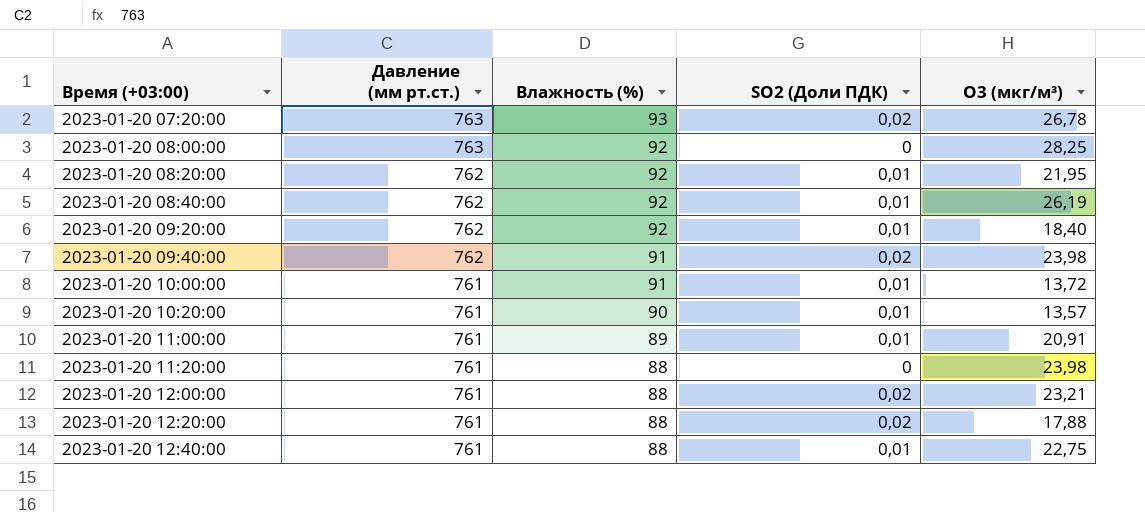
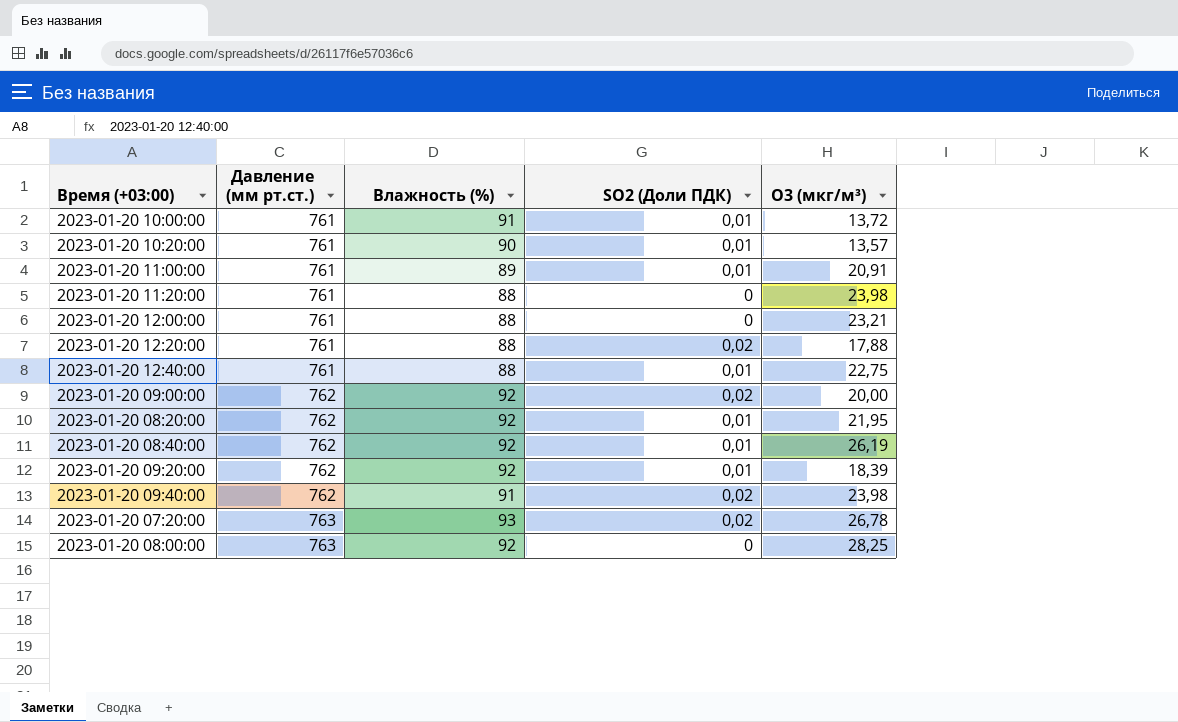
row order: Время (+03:00) ascending -> Давление (мм рт.ст.) ascending
2023-01-20 12:00:00 | SO2 (Доли ПДК): 0,02 -> 0
row 2023-01-20 09:00:00: none -> 762 | 92 | 0,02 | 20,00
2023-01-20 09:20:00 | O3 (мкг/м³): 18,40 -> 18,39

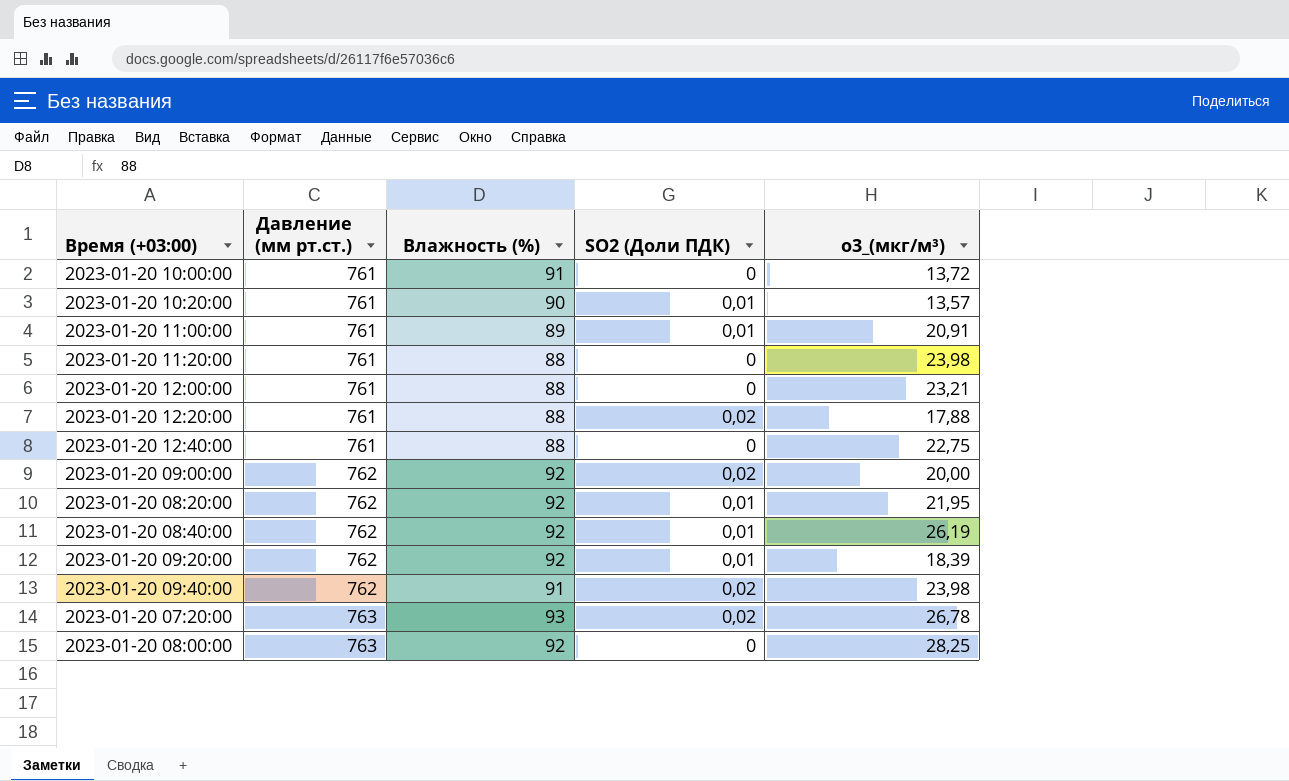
column name: O3 (мкг/м³) -> o3_(мкг/м³)
2023-01-20 10:00:00 | SO2 (Доли ПДК): 0,01 -> 0
2023-01-20 12:40:00 | SO2 (Доли ПДК): 0,01 -> 0

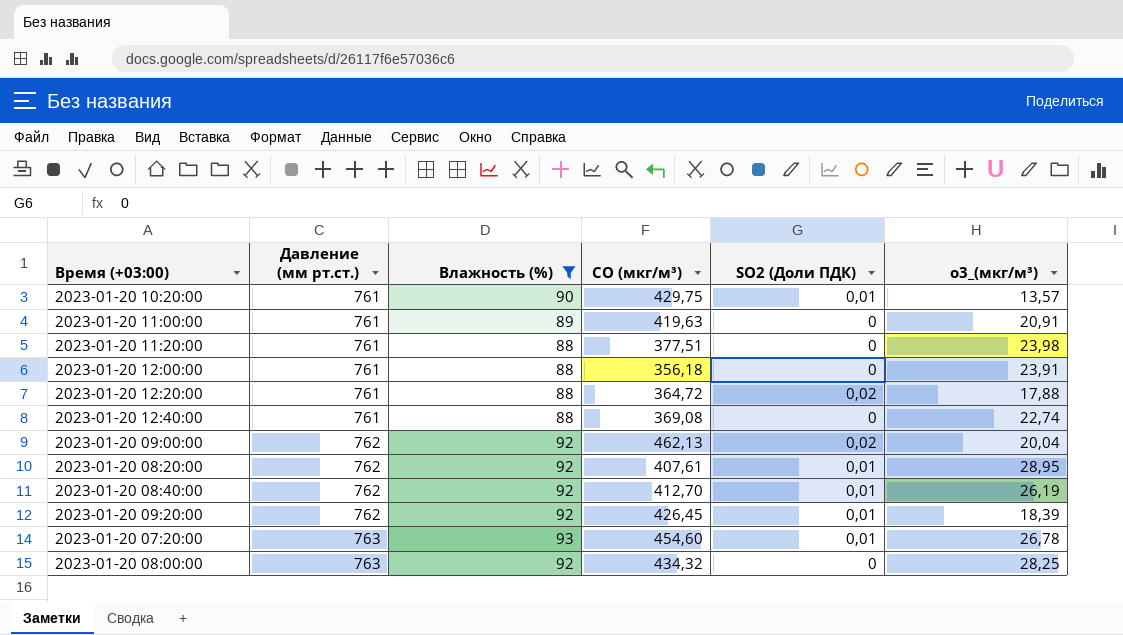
filter: none -> Влажность (%) != 91
column CO (мкг/м³) | position: none -> 4
2023-01-20 11:00:00 | SO2 (Доли ПДК): 0,01 -> 0
2023-01-20 12:00:00 | o3_(мкг/м³): 23,21 -> 23,91
2023-01-20 12:40:00 | o3_(мкг/м³): 22,75 -> 22,74
2023-01-20 09:00:00 | o3_(мкг/м³): 20,00 -> 20,04
2023-01-20 08:20:00 | o3_(мкг/м³): 21,95 -> 28,95
2023-01-20 07:20:00 | SO2 (Доли ПДК): 0,02 -> 0,01

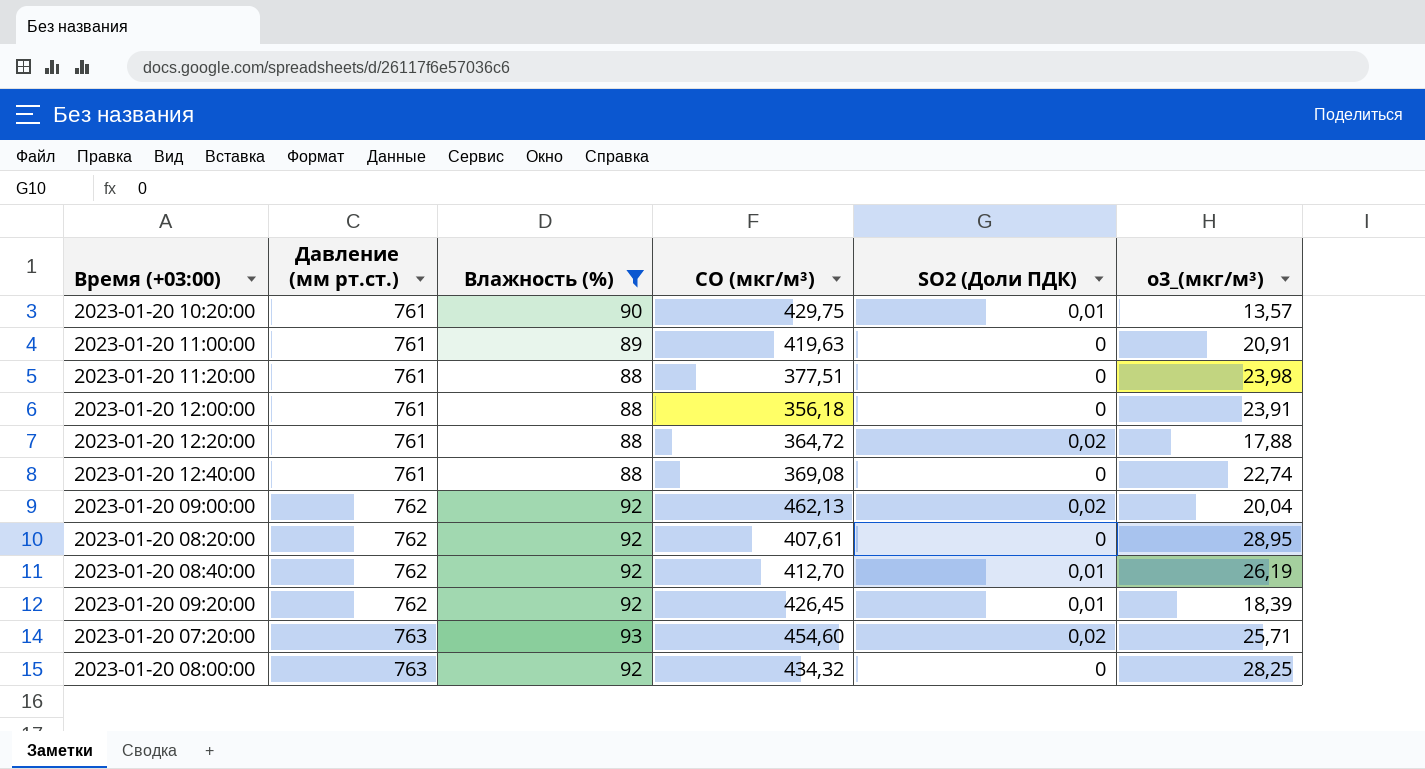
2023-01-20 08:20:00 | SO2 (Доли ПДК): 0,01 -> 0
2023-01-20 07:20:00 | SO2 (Доли ПДК): 0,01 -> 0,02
2023-01-20 07:20:00 | o3_(мкг/м³): 26,78 -> 25,71

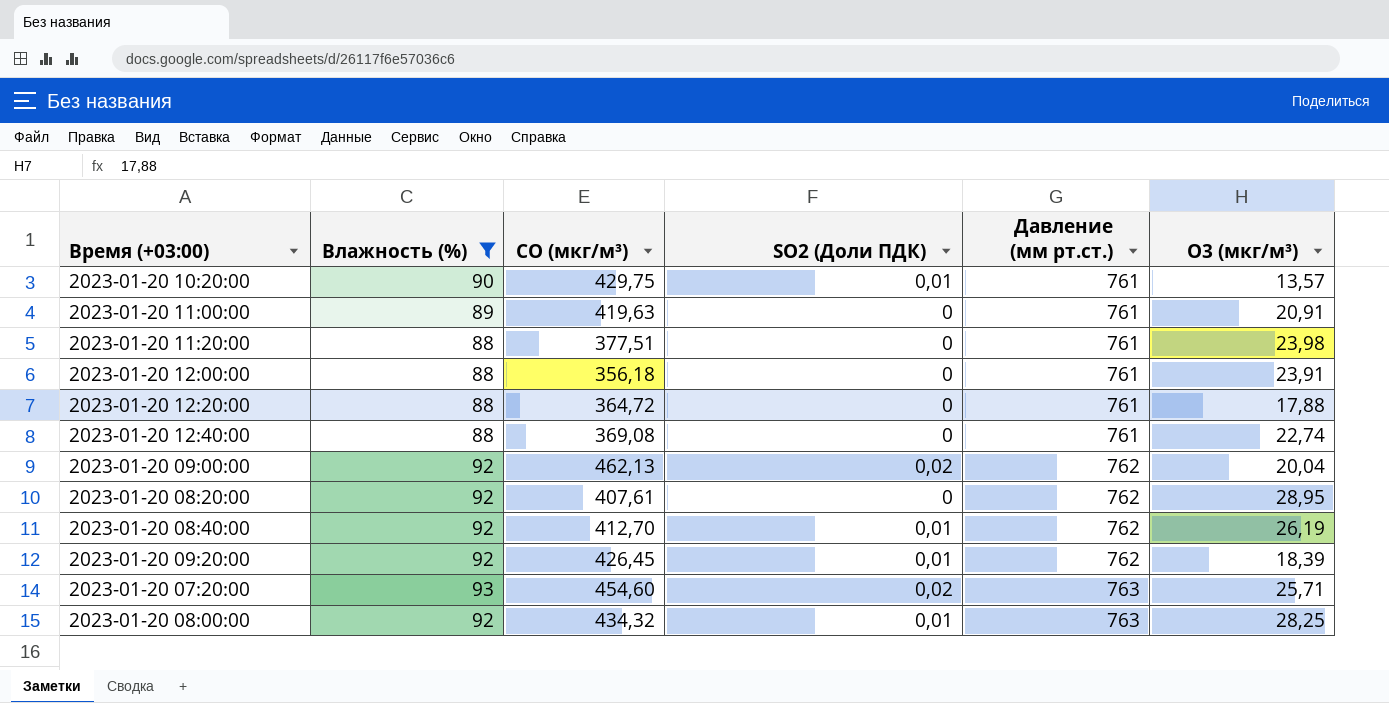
column Давление (мм рт.ст.) | position: 2 -> 5
column name: o3_(мкг/м³) -> O3 (мкг/м³)
2023-01-20 12:20:00 | SO2 (Доли ПДК): 0,02 -> 0
2023-01-20 08:00:00 | SO2 (Доли ПДК): 0 -> 0,01

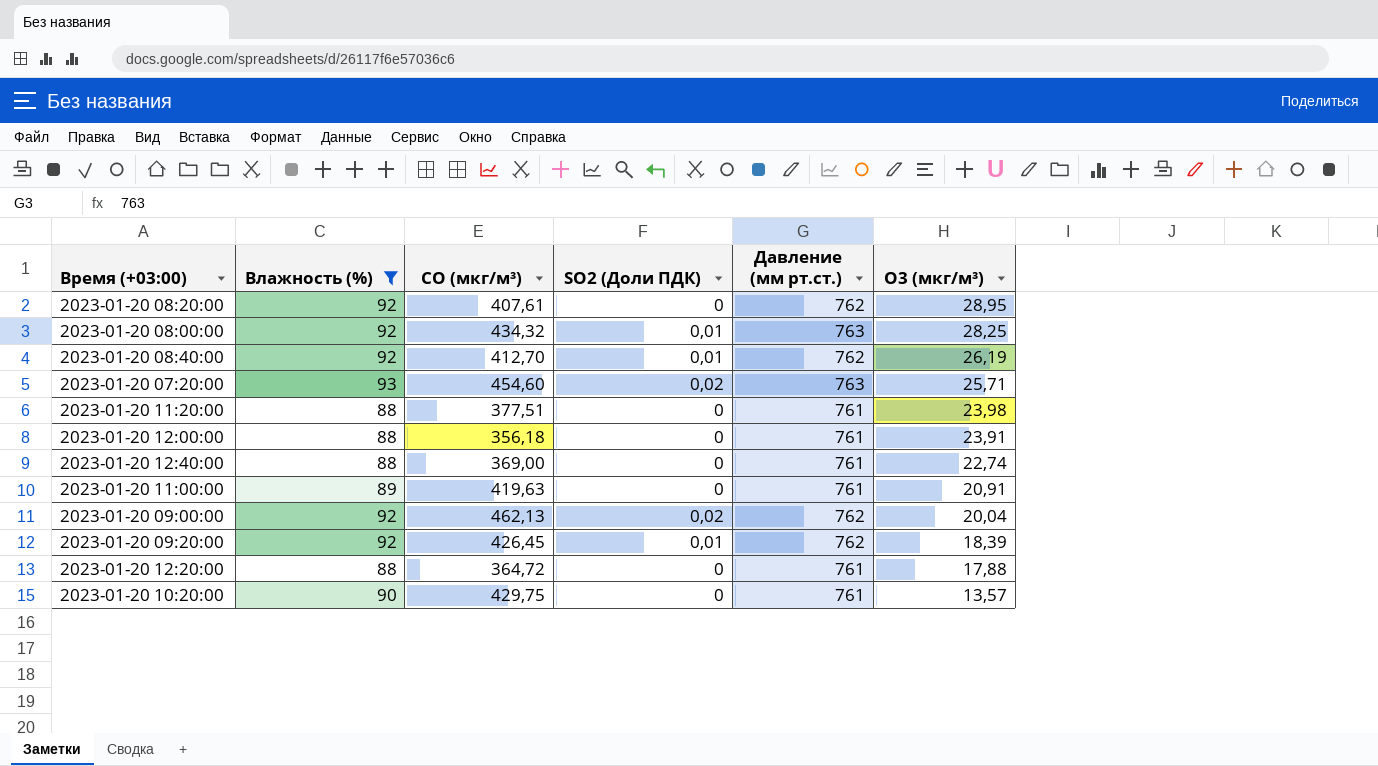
row order: Давление (мм рт.ст.) ascending -> O3 (мкг/м³) descending
2023-01-20 12:40:00 | CO (мкг/м³): 369,08 -> 369,00
2023-01-20 10:20:00 | SO2 (Доли ПДК): 0,01 -> 0

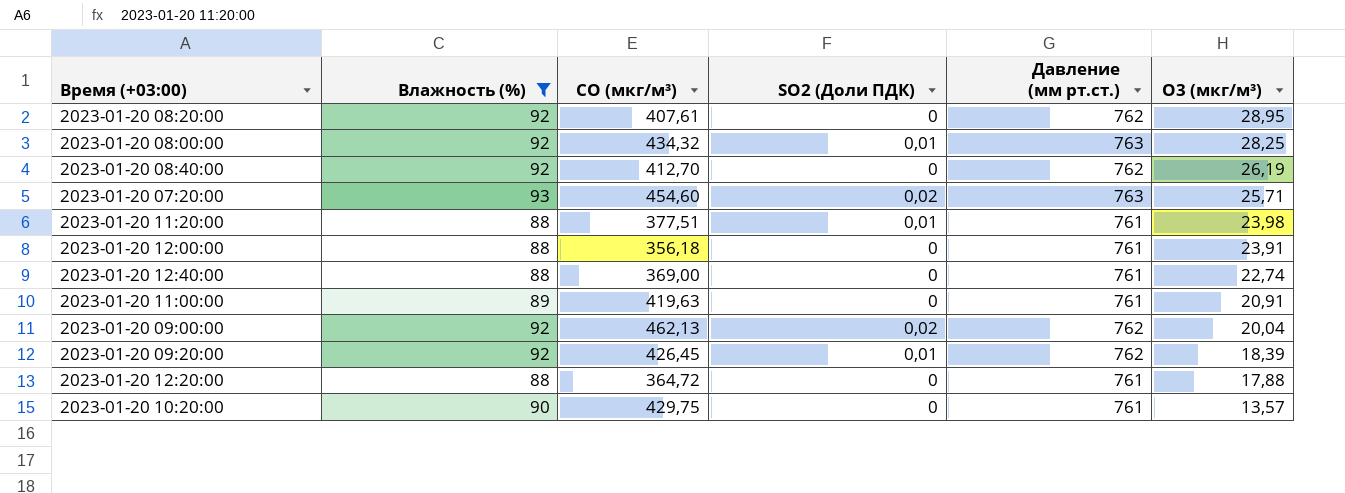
2023-01-20 08:40:00 | SO2 (Доли ПДК): 0,01 -> 0
2023-01-20 11:20:00 | SO2 (Доли ПДК): 0 -> 0,01

